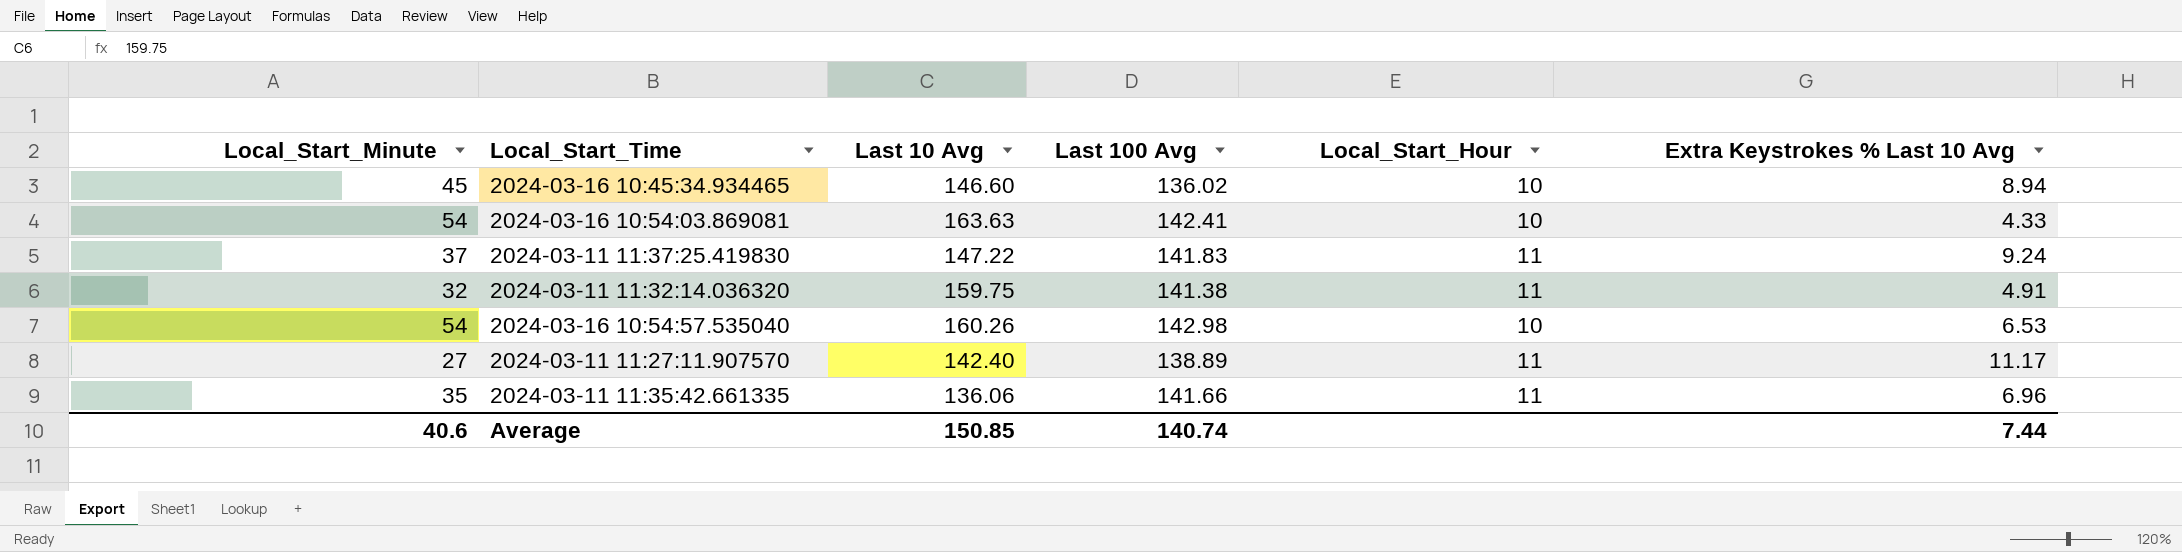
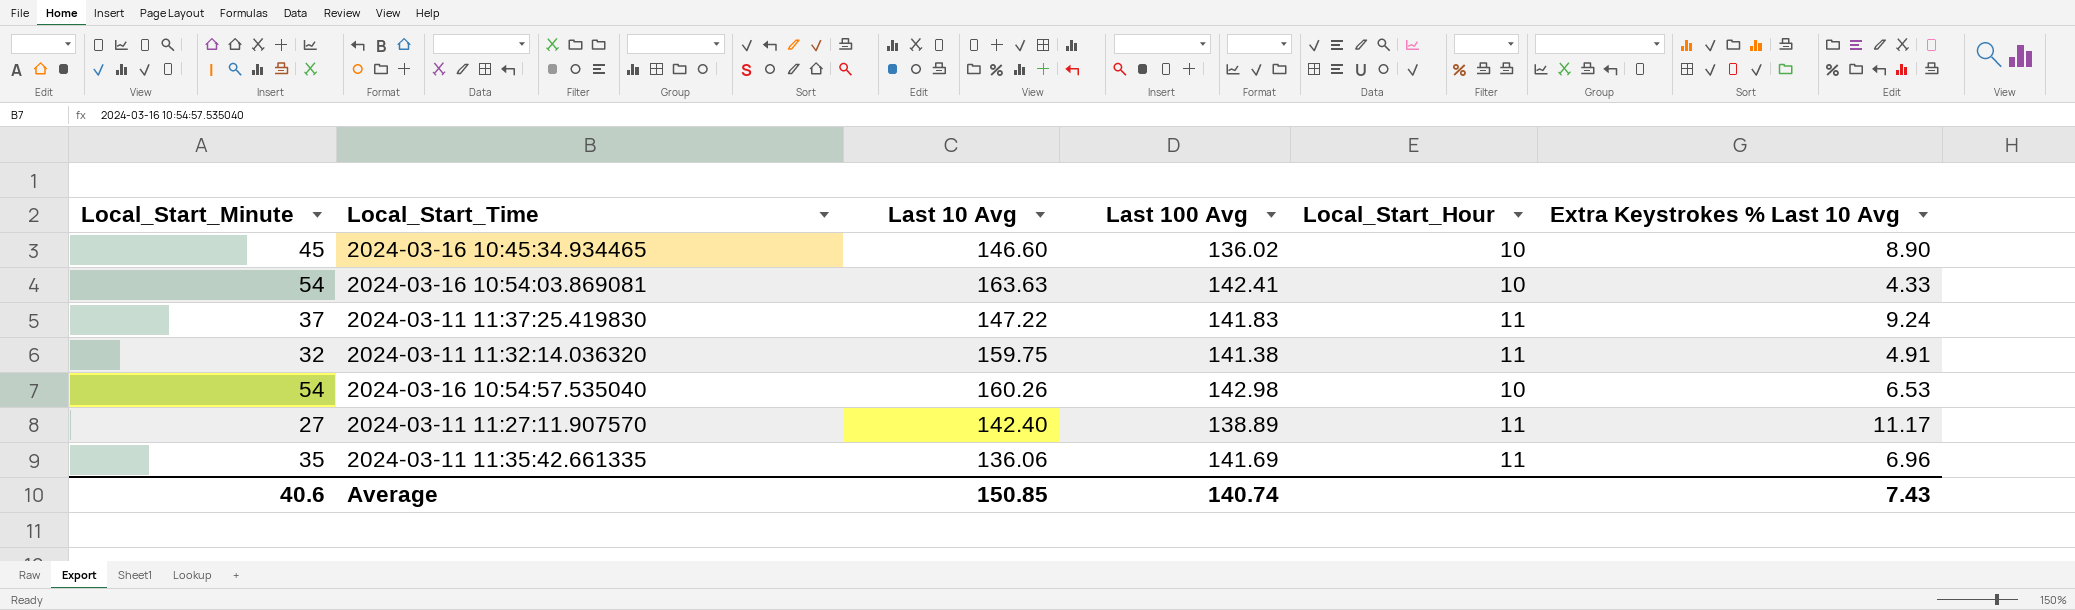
2024-03-16 10:45:34.934465 | Extra Keystrokes % Last 10 Avg: 8.94 -> 8.90
2024-03-11 11:35:42.661335 | Last 100 Avg: 141.66 -> 141.69
Average | Extra Keystrokes % Last 10 Avg: 7.44 -> 7.43

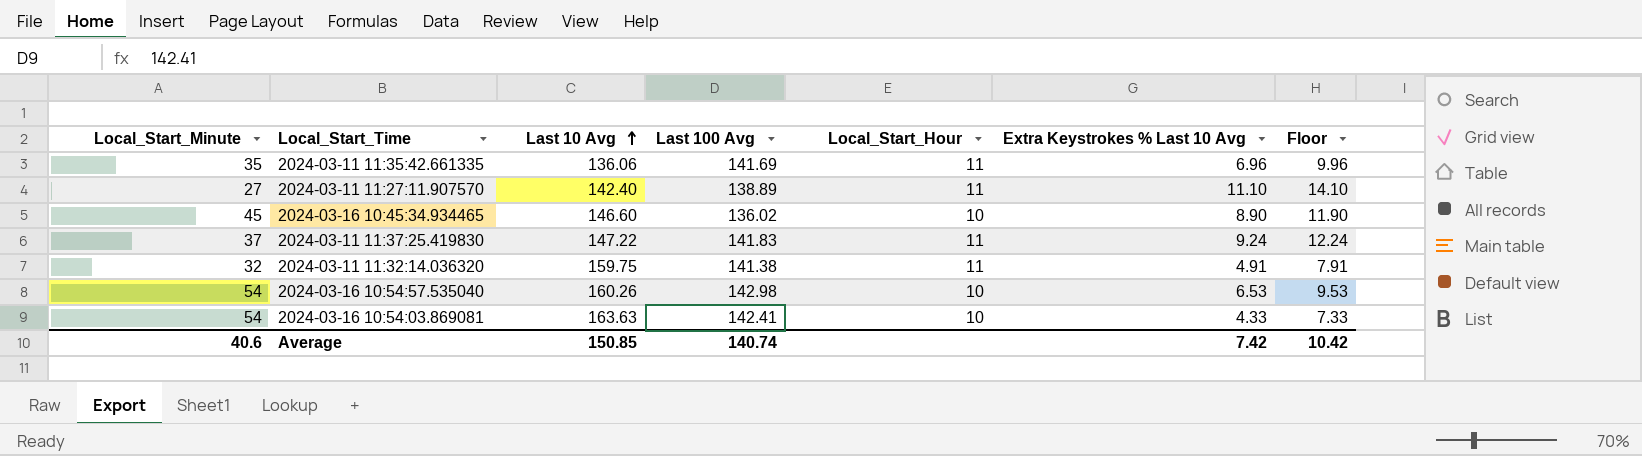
row order: none -> Last 10 Avg ascending
column Floor | formula: none -> [Extra Keystrokes % Last 10 Avg] + 3
2024-03-11 11:27:11.907570 | Extra Keystrokes % Last 10 Avg: 11.17 -> 11.10
Average | Extra Keystrokes % Last 10 Avg: 7.43 -> 7.42

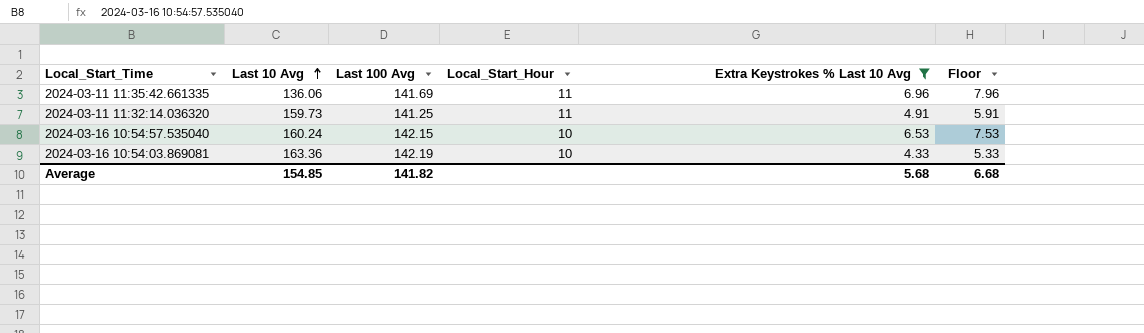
filter: none -> Extra Keystrokes % Last 10 Avg <= 6.96
column Local_Start_Minute | position: 1 -> none
column Floor | formula: [Extra Keystrokes % Last 10 Avg] + 3 -> [Extra Keystrokes % Last 10 Avg] + 1
2024-03-11 11:32:14.036320 | Last 10 Avg: 159.75 -> 159.73
2024-03-11 11:32:14.036320 | Last 100 Avg: 141.38 -> 141.25
2024-03-16 10:54:57.535040 | Last 10 Avg: 160.26 -> 160.24
2024-03-16 10:54:57.535040 | Last 100 Avg: 142.98 -> 142.15
2024-03-16 10:54:03.869081 | Last 10 Avg: 163.63 -> 163.36
2024-03-16 10:54:03.869081 | Last 100 Avg: 142.41 -> 142.19
Average | Last 10 Avg: 150.85 -> 154.85
Average | Last 100 Avg: 140.74 -> 141.82
Average | Extra Keystrokes % Last 10 Avg: 7.42 -> 5.68
Average | Floor: 10.42 -> 6.68

